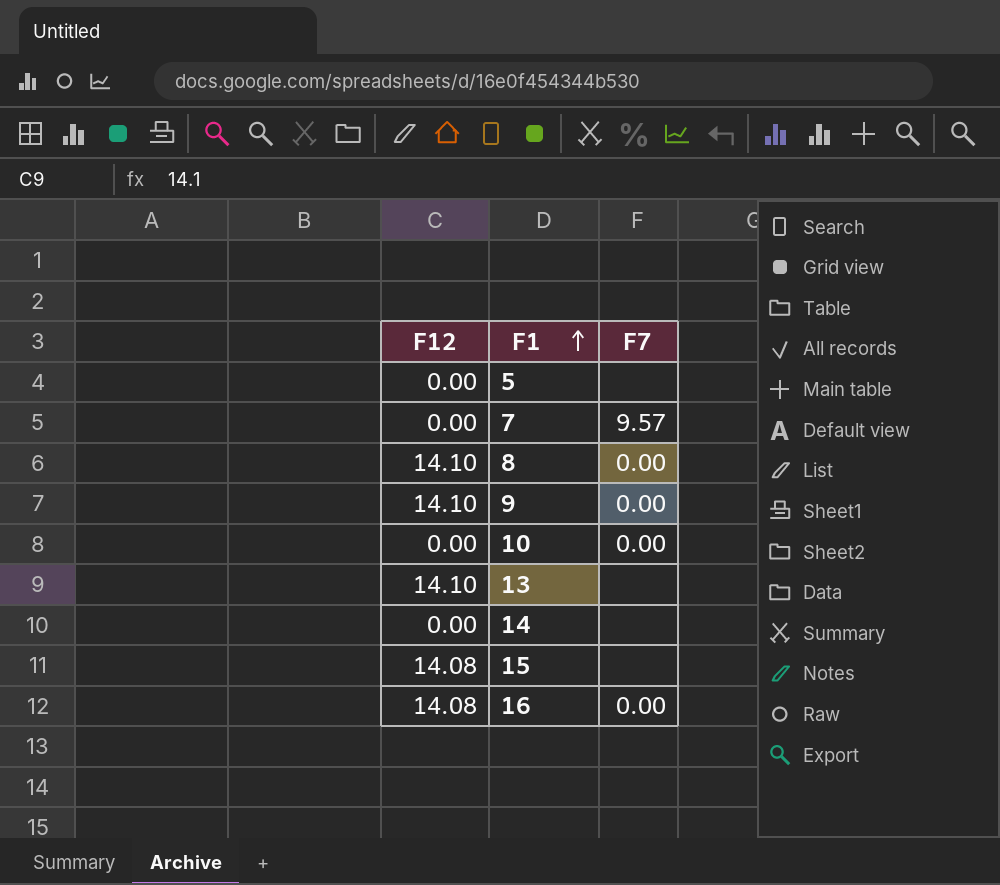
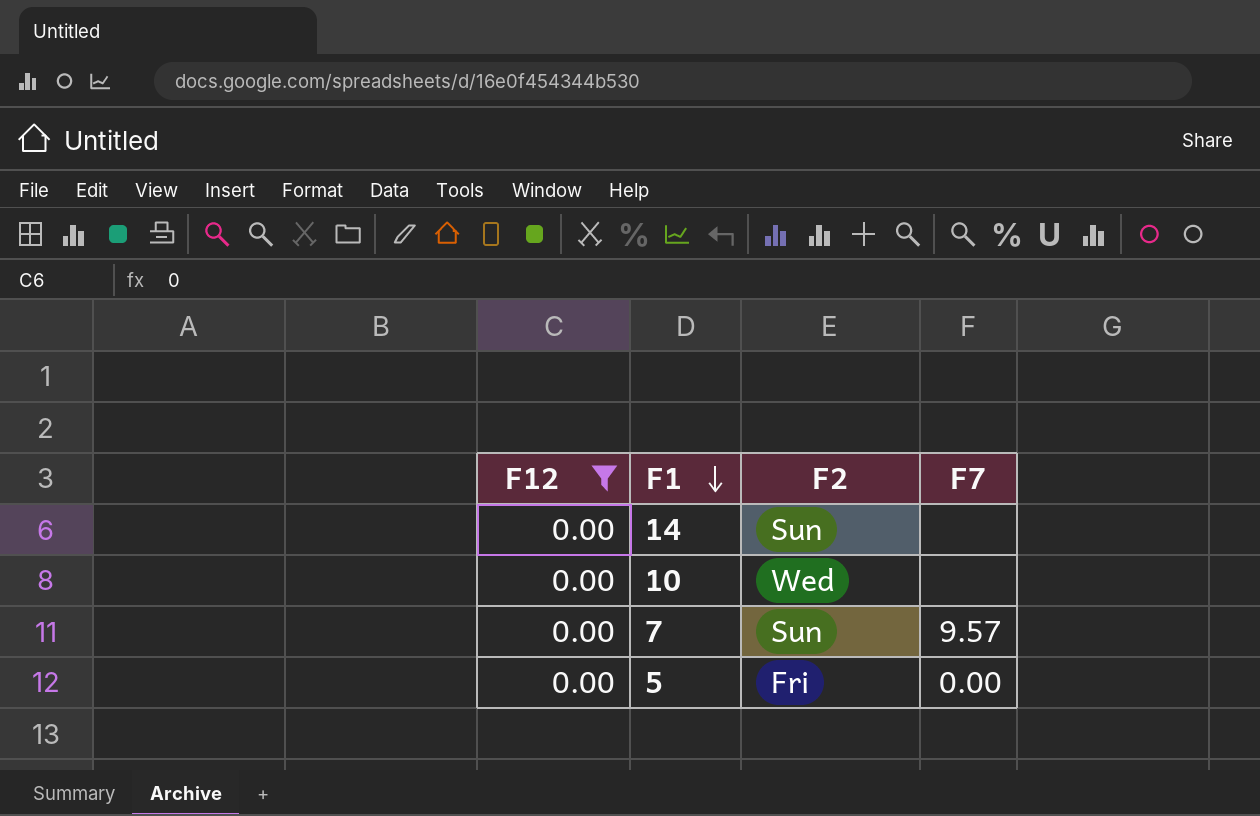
filter: none -> F12 = 0.00
row order: F1 ascending -> F1 descending
column F2 | position: none -> 3
10 | F7: 0.00 -> none
5 | F7: none -> 0.00

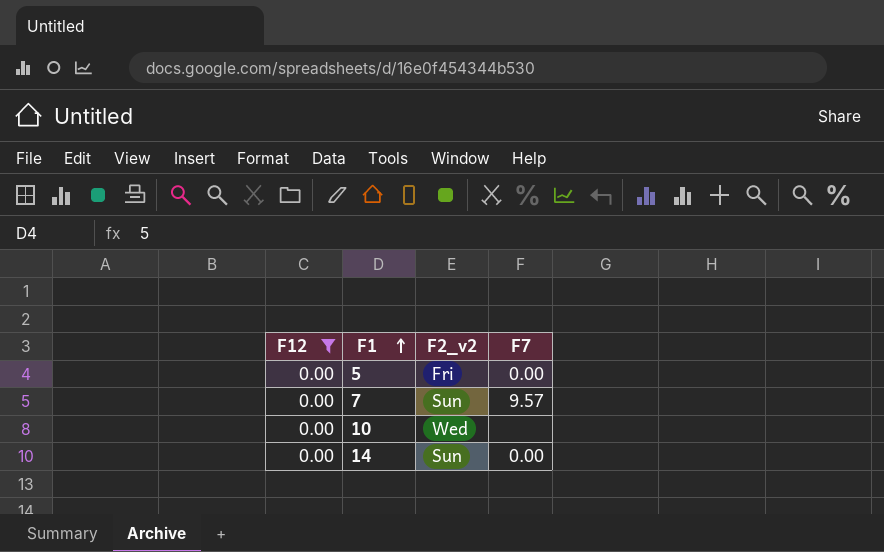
row order: F1 descending -> F1 ascending
column name: F2 -> F2_v2
14 | F7: none -> 0.00

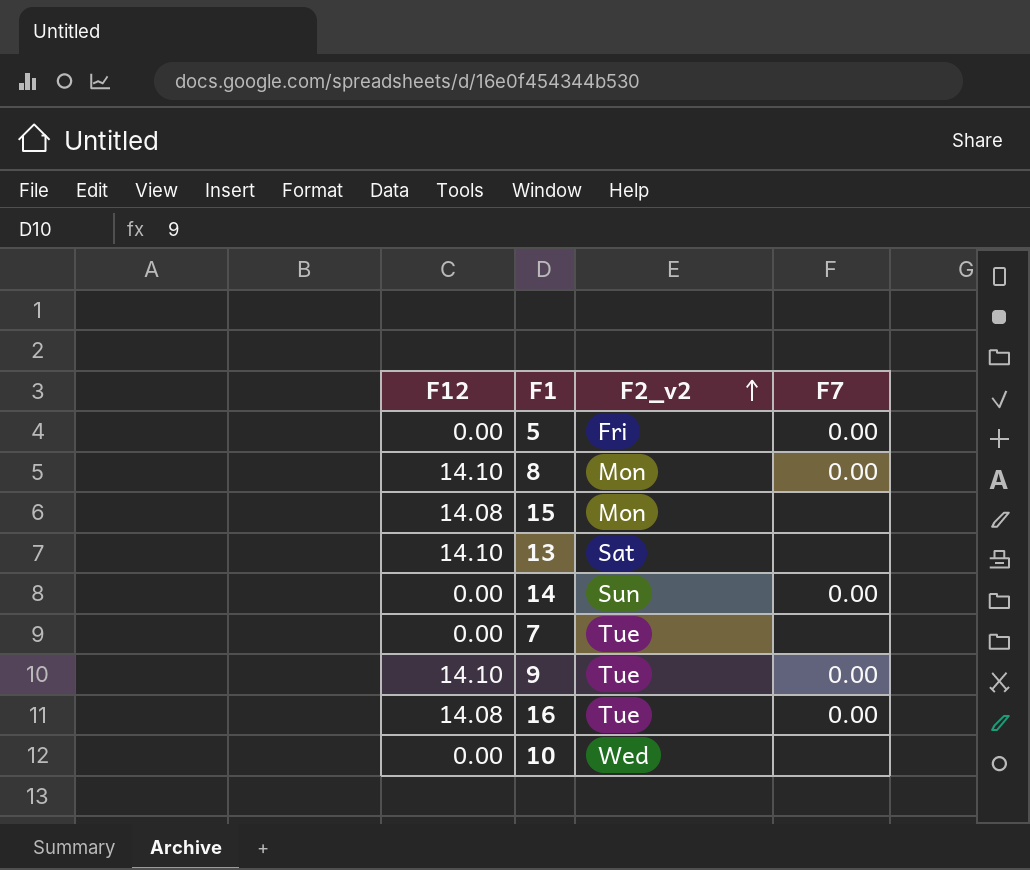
filter: F12 = 0.00 -> none
row order: F1 ascending -> F2_v2 ascending
7 | F2_v2: Sun -> Tue
7 | F7: 9.57 -> none

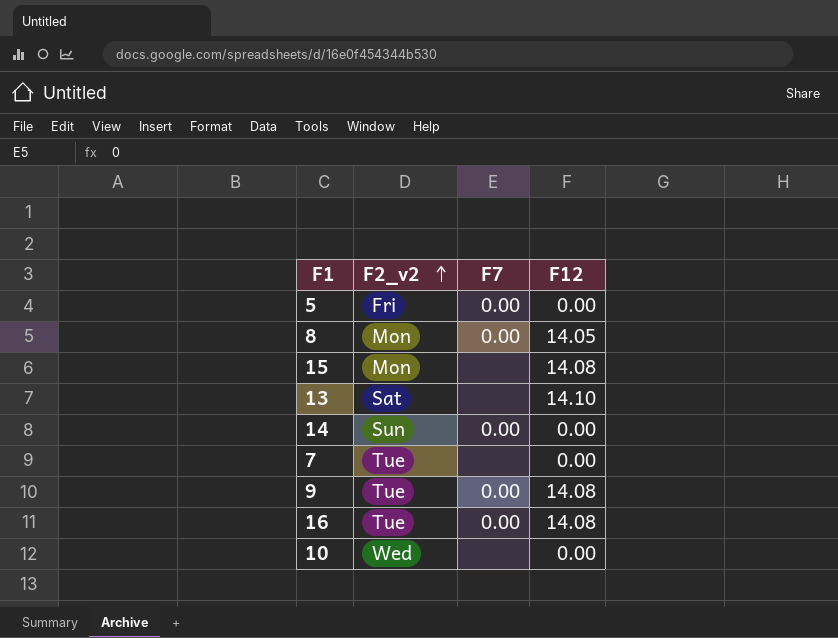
column F12 | position: 1 -> 4
8 | F12: 14.10 -> 14.05
9 | F12: 14.10 -> 14.08

